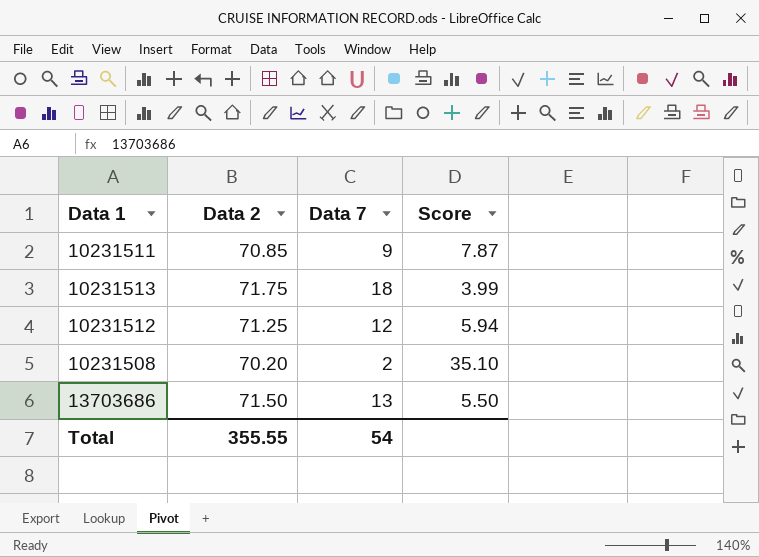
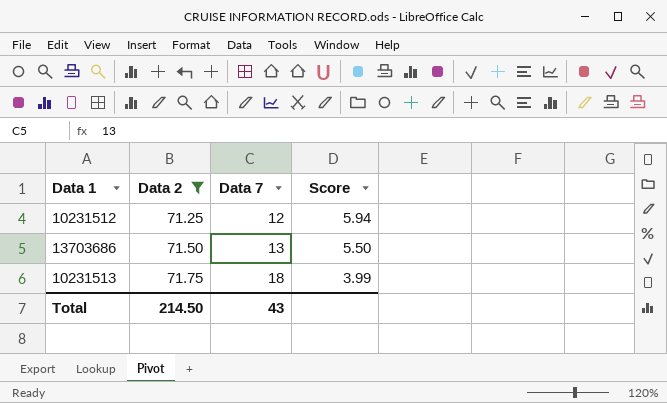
filter: none -> Data 2 >= 71.25
row order: none -> Data 2 ascending
Total | Data 2: 355.55 -> 214.50
Total | Data 7: 54 -> 43

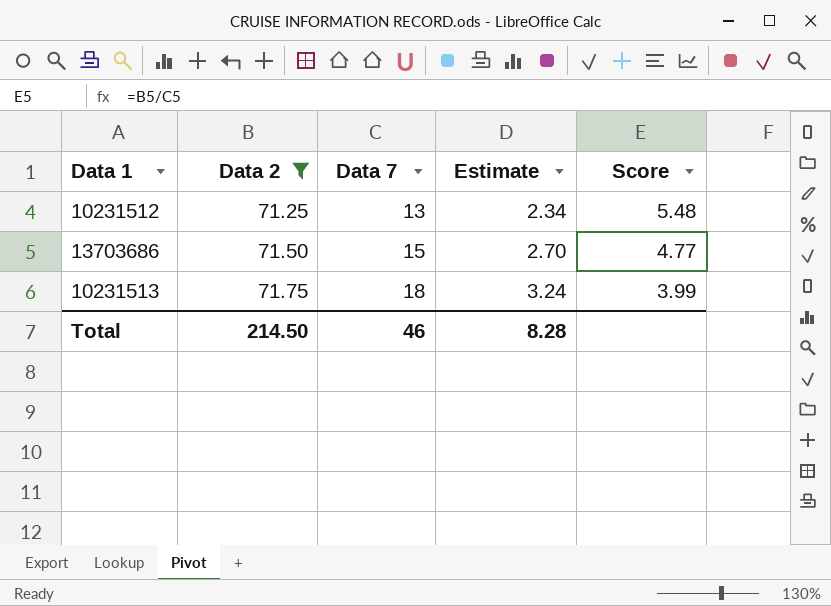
column Estimate | formula: none -> [Data 7] * 0.18
10231512 | Data 7: 12 -> 13
10231512 | Score: 5.94 -> 5.48
13703686 | Data 7: 13 -> 15
13703686 | Score: 5.50 -> 4.77
Total | Data 7: 43 -> 46

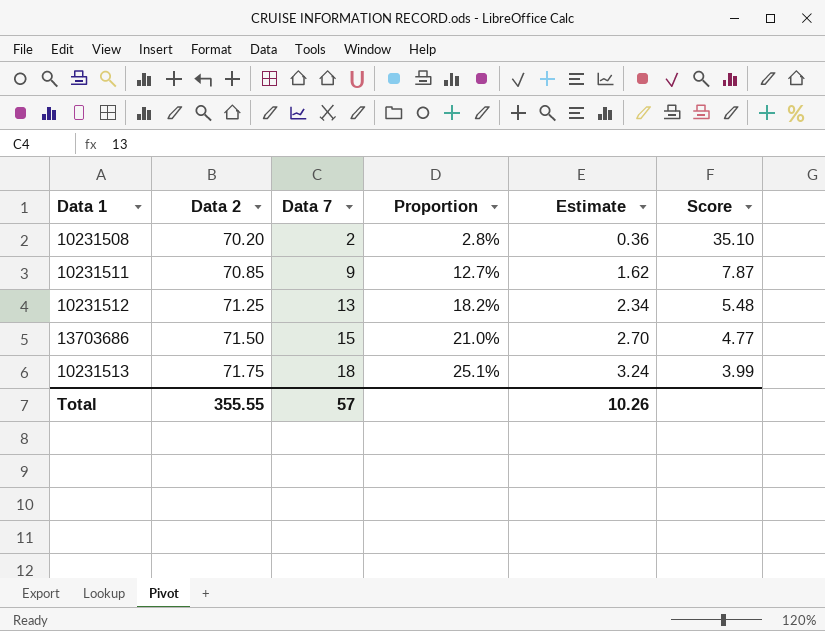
filter: Data 2 >= 71.25 -> none
column Proportion | formula: none -> [Data 7] / [Data 2]
Total | Data 2: 214.50 -> 355.55
Total | Data 7: 46 -> 57
Total | Estimate: 8.28 -> 10.26

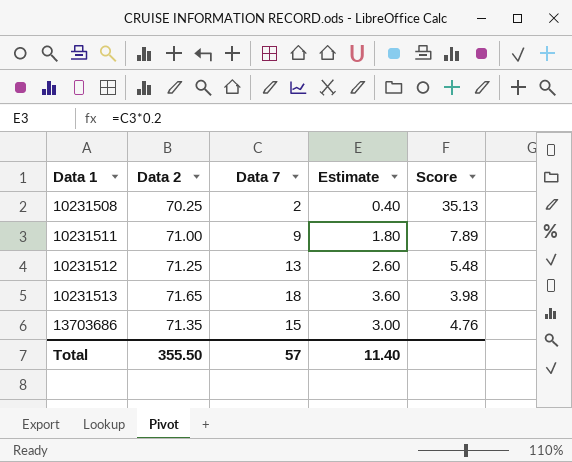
row order: Data 2 ascending -> Data 1 ascending
column Proportion | formula: [Data 7] / [Data 2] -> none
column Estimate | formula: [Data 7] * 0.18 -> [Data 7] * 0.2
10231508 | Data 2: 70.20 -> 70.25
10231508 | Score: 35.10 -> 35.13
10231511 | Data 2: 70.85 -> 71.00
10231511 | Score: 7.87 -> 7.89
10231513 | Data 2: 71.75 -> 71.65
10231513 | Score: 3.99 -> 3.98
13703686 | Data 2: 71.50 -> 71.35
13703686 | Score: 4.77 -> 4.76
Total | Data 2: 355.55 -> 355.50
Total | Estimate: 10.26 -> 11.40

